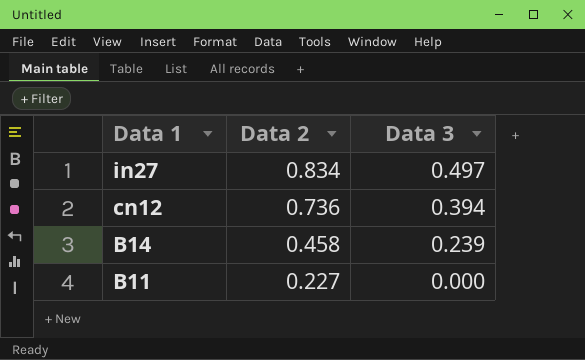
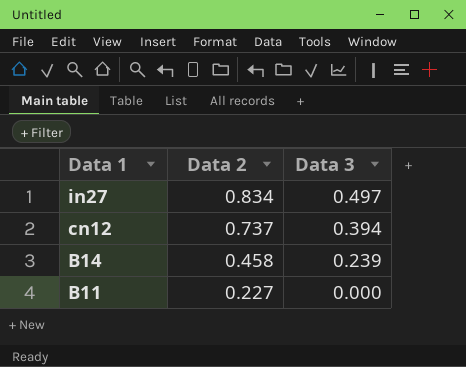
cn12 | Data 2: 0.736 -> 0.737

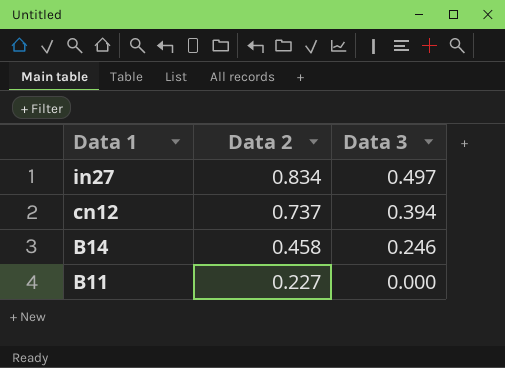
B14 | Data 3: 0.239 -> 0.246

